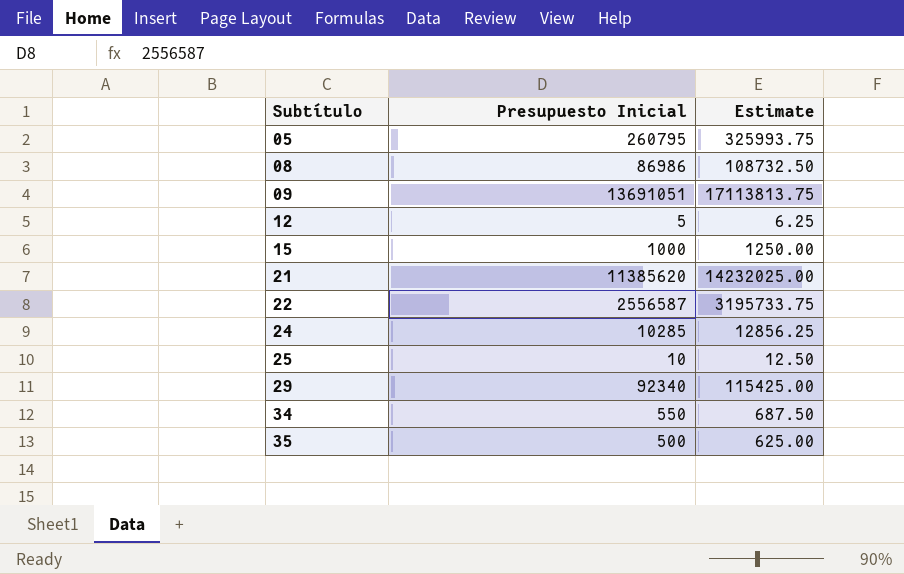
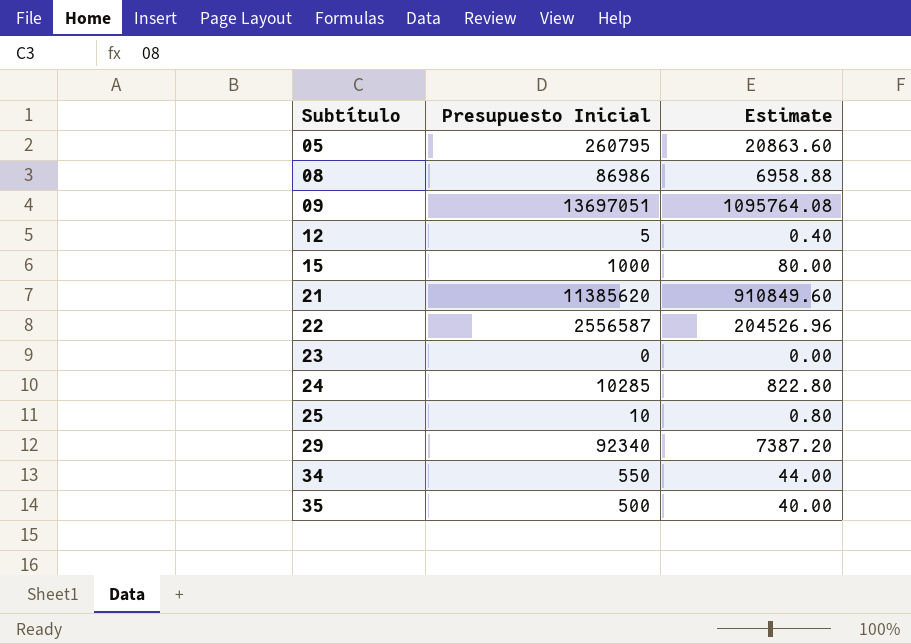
column Estimate | formula: [Presupuesto Inicial] * 1.25 -> [Presupuesto Inicial] * 0.08
09 | Presupuesto Inicial: 13691051 -> 13697051
row 23: none -> 0 | 0.00

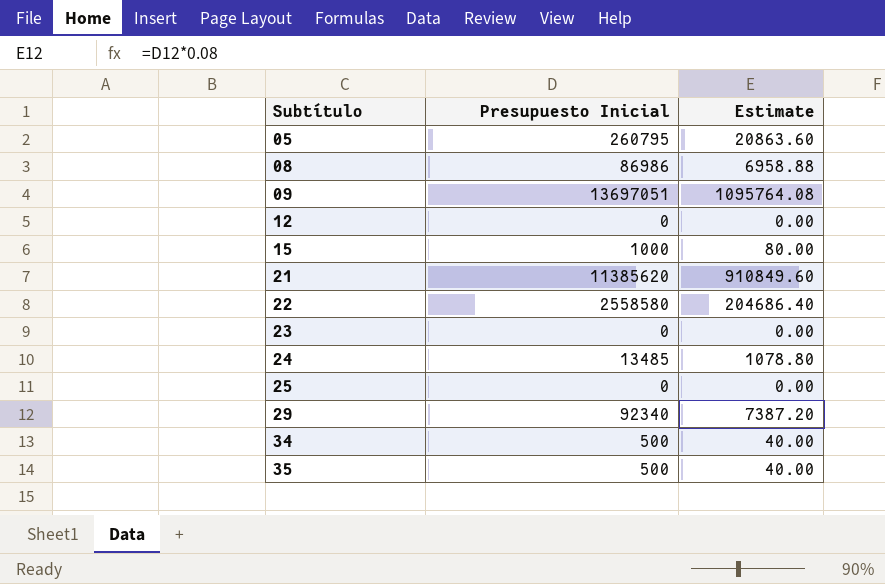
12 | Presupuesto Inicial: 5 -> 0
12 | Estimate: 0.40 -> 0.00
22 | Presupuesto Inicial: 2556587 -> 2558580
22 | Estimate: 204526.96 -> 204686.40
24 | Presupuesto Inicial: 10285 -> 13485
24 | Estimate: 822.80 -> 1078.80
25 | Presupuesto Inicial: 10 -> 0
25 | Estimate: 0.80 -> 0.00
34 | Presupuesto Inicial: 550 -> 500
34 | Estimate: 44.00 -> 40.00

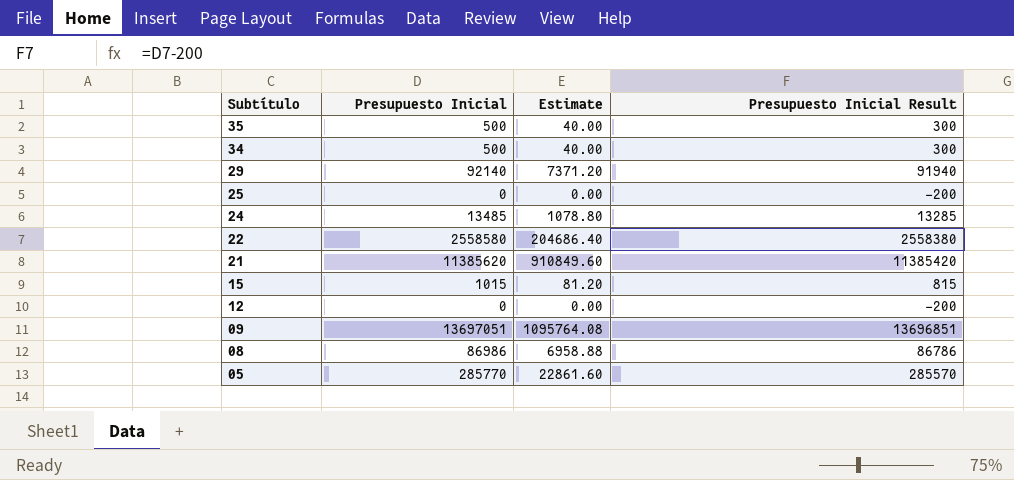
row order: Subtítulo ascending -> Subtítulo descending
column Presupuesto Inicial Result | formula: none -> [Presupuesto Inicial] - 200
row 23: 0 | 0.00 -> none
29 | Presupuesto Inicial: 92340 -> 92140
29 | Estimate: 7387.20 -> 7371.20
15 | Presupuesto Inicial: 1000 -> 1015
15 | Estimate: 80.00 -> 81.20
05 | Presupuesto Inicial: 260795 -> 285770
05 | Estimate: 20863.60 -> 22861.60

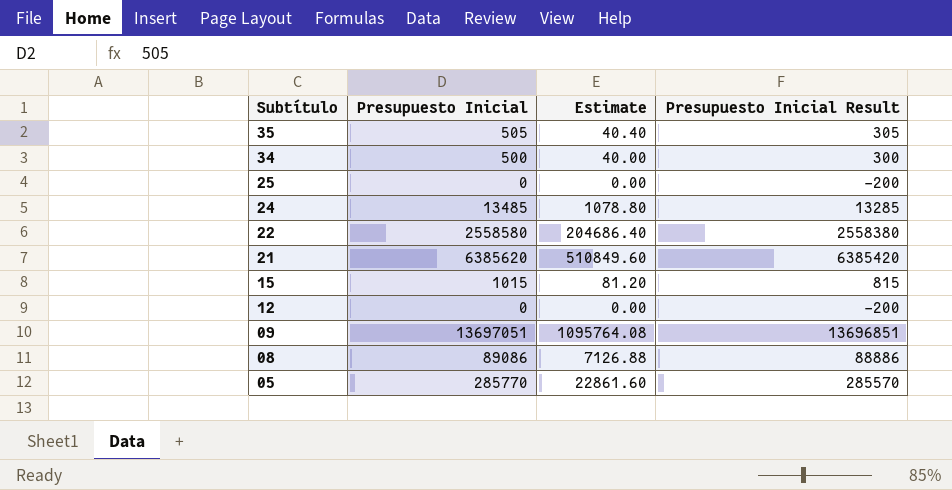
row 29: 92140 | 7371.20 | 91940 -> none
35 | Presupuesto Inicial: 500 -> 505
35 | Estimate: 40.00 -> 40.40
35 | Presupuesto Inicial Result: 300 -> 305
21 | Presupuesto Inicial: 11385620 -> 6385620
21 | Estimate: 910849.60 -> 510849.60
21 | Presupuesto Inicial Result: 11385420 -> 6385420
08 | Presupuesto Inicial: 86986 -> 89086
08 | Estimate: 6958.88 -> 7126.88
08 | Presupuesto Inicial Result: 86786 -> 88886

